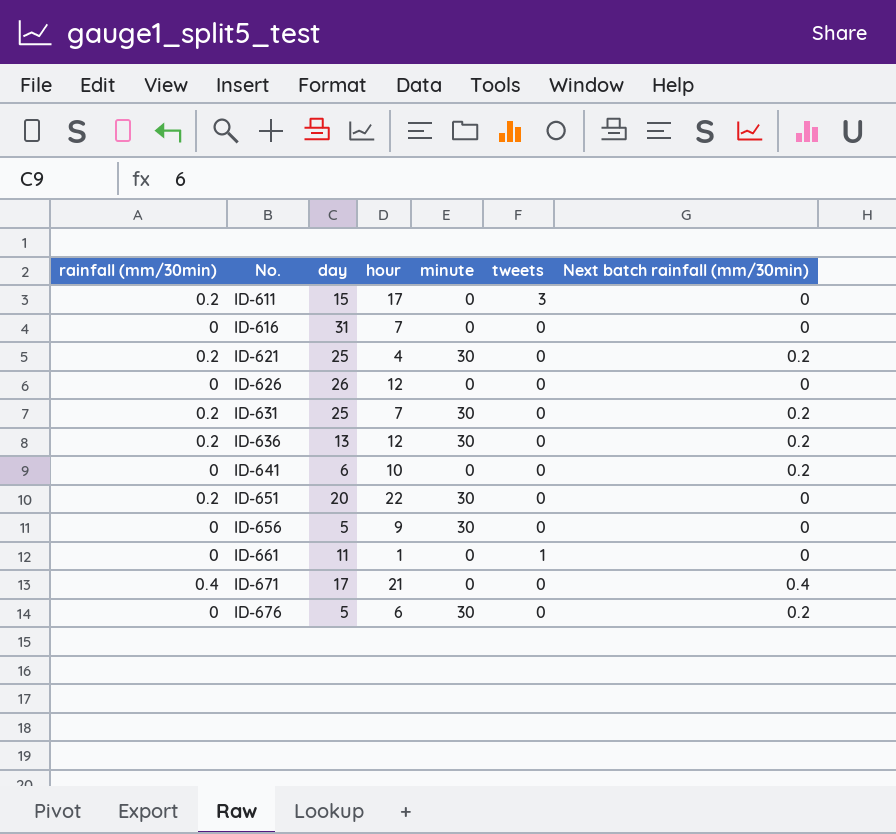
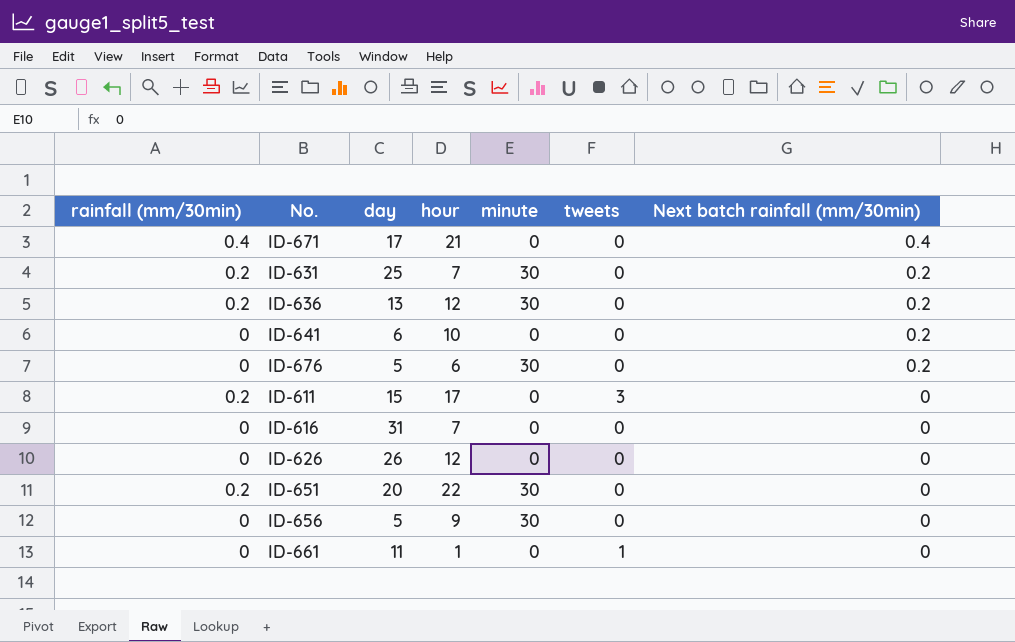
row order: No. ascending -> Next batch rainfall (mm/30min) descending
row ID-621: 0.2 | 25 | 4 | 30 | 0 | 0.2 -> none

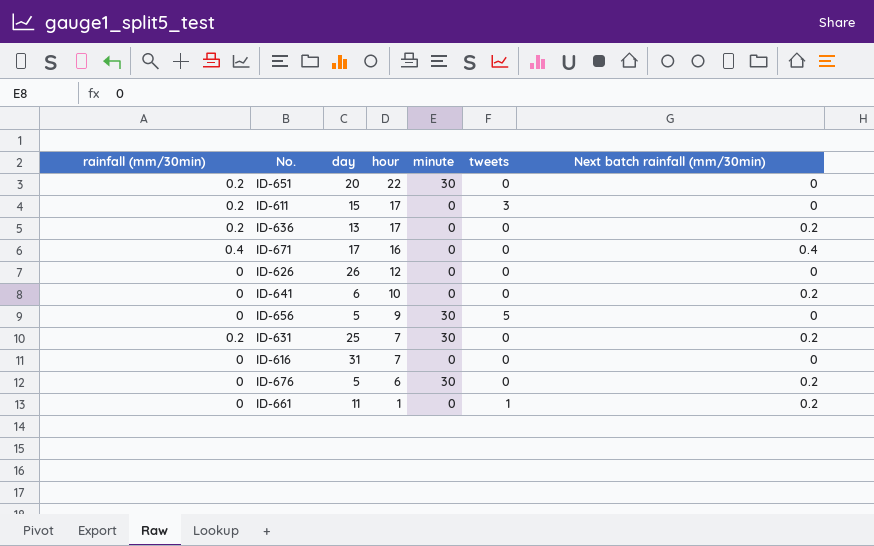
row order: Next batch rainfall (mm/30min) descending -> hour descending
ID-636 | hour: 12 -> 17
ID-636 | minute: 30 -> 0
ID-671 | hour: 21 -> 16
ID-656 | tweets: 0 -> 5
ID-661 | Next batch rainfall (mm/30min): 0 -> 0.2

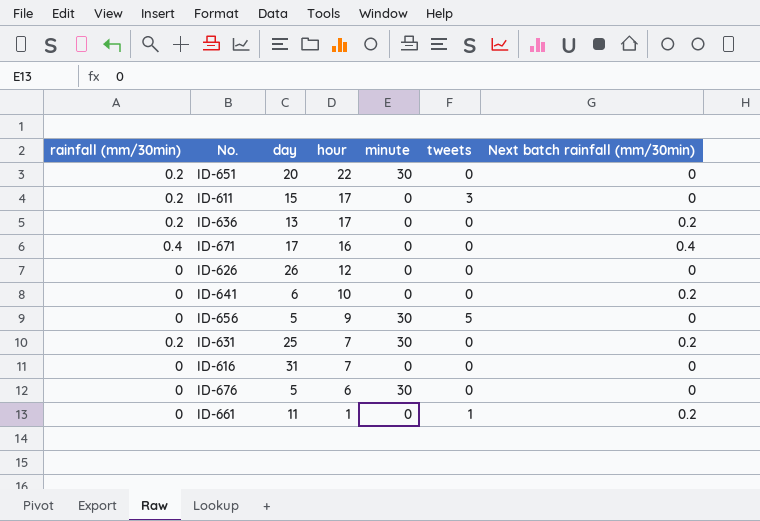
ID-676 | Next batch rainfall (mm/30min): 0.2 -> 0

